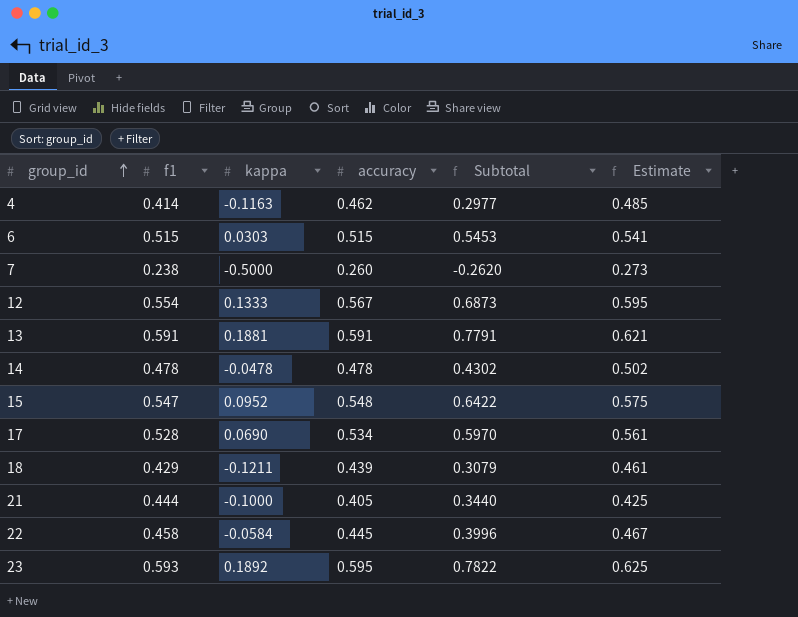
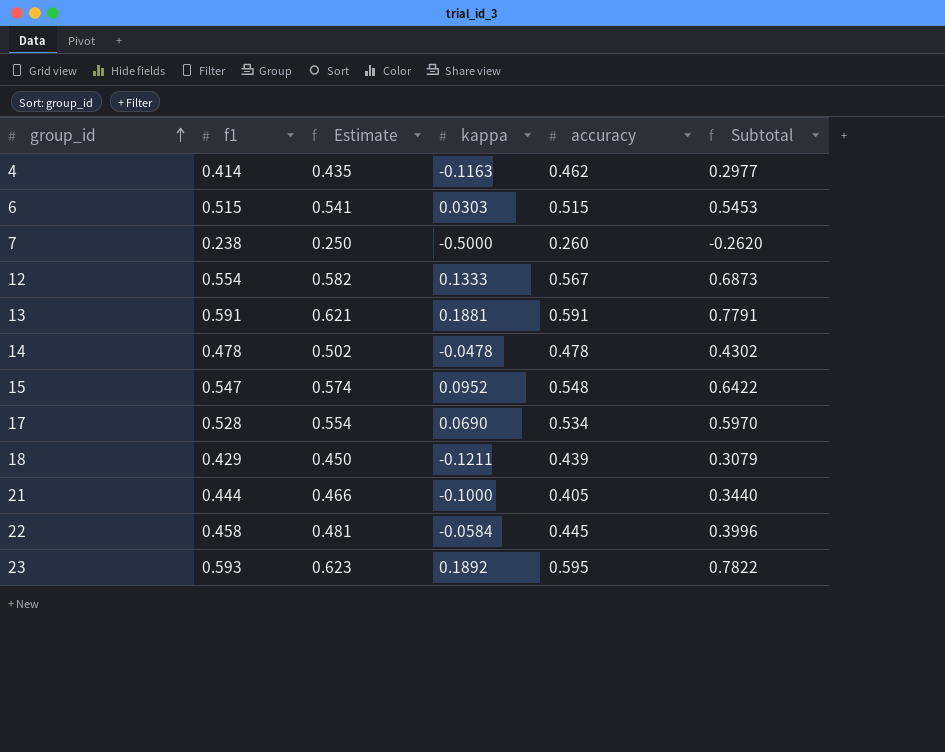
column Estimate | formula: [accuracy] * 1.05 -> [f1] * 1.05
column Estimate | position: 6 -> 3

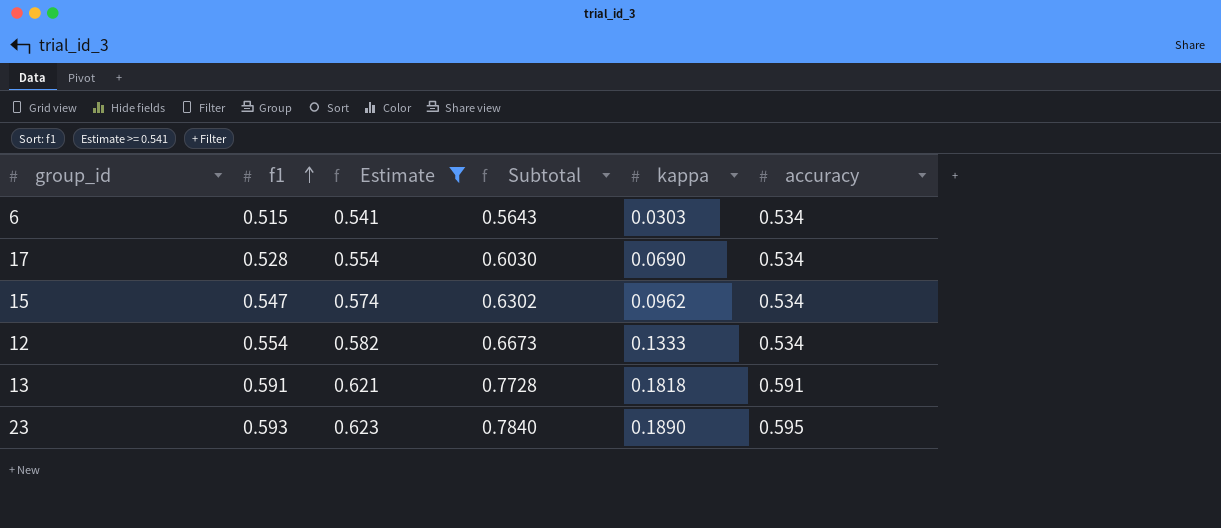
filter: none -> Estimate >= 0.541
row order: group_id ascending -> f1 ascending
column Subtotal | formula: [f1] + [kappa] -> [kappa] + [accuracy]
column Subtotal | position: 6 -> 4
6 | accuracy: 0.515 -> 0.534
15 | kappa: 0.0952 -> 0.0962
15 | accuracy: 0.548 -> 0.534
12 | accuracy: 0.567 -> 0.534
13 | kappa: 0.1881 -> 0.1818
23 | kappa: 0.1892 -> 0.1890

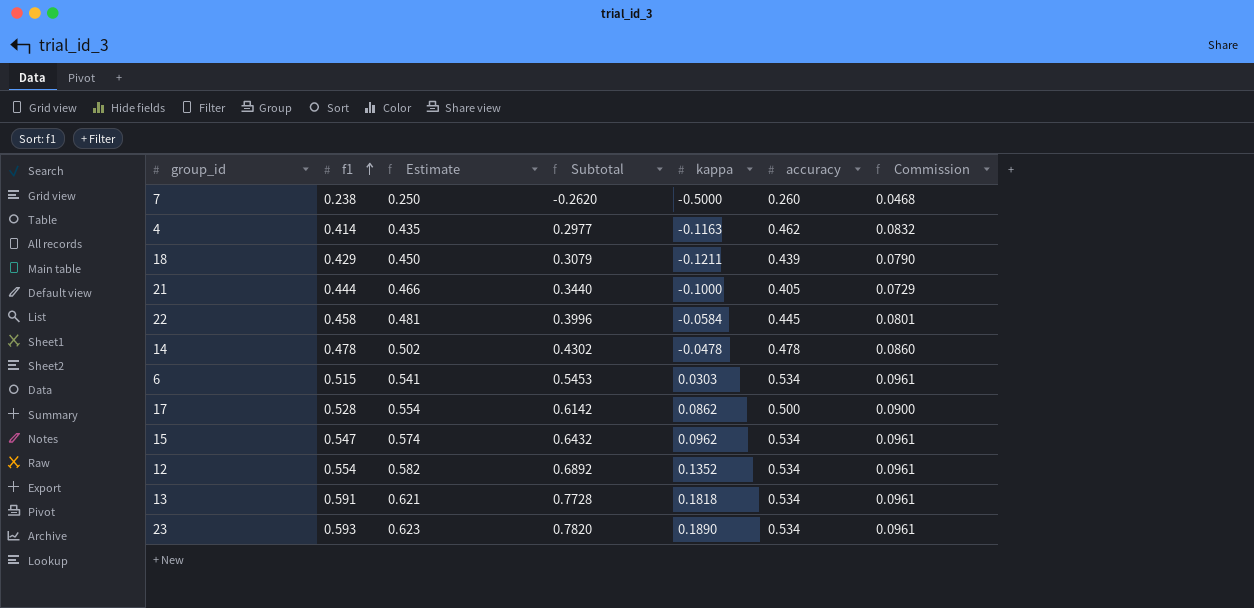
filter: Estimate >= 0.541 -> none
column Subtotal | formula: [kappa] + [accuracy] -> [f1] + [kappa]
column Commission | formula: none -> [accuracy] * 0.18
17 | kappa: 0.0690 -> 0.0862
17 | accuracy: 0.534 -> 0.500
12 | kappa: 0.1333 -> 0.1352
13 | accuracy: 0.591 -> 0.534
23 | accuracy: 0.595 -> 0.534

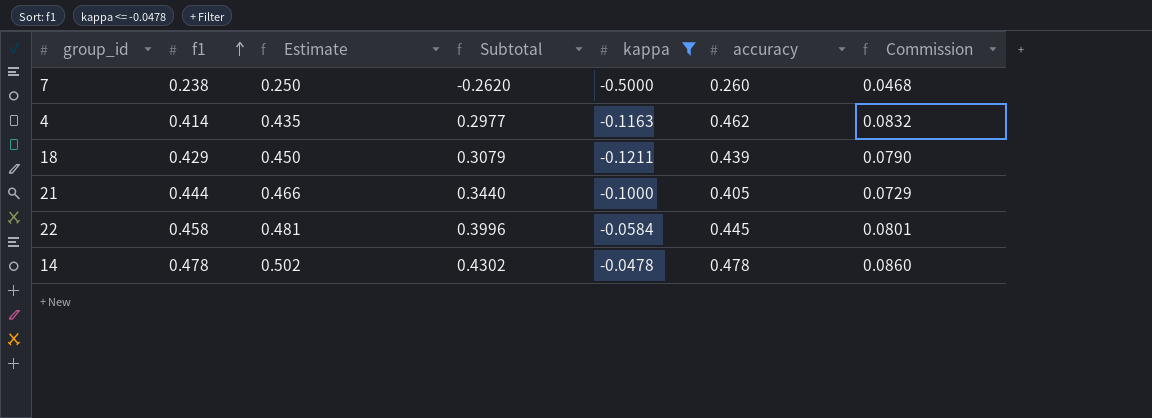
filter: none -> kappa <= -0.0478

